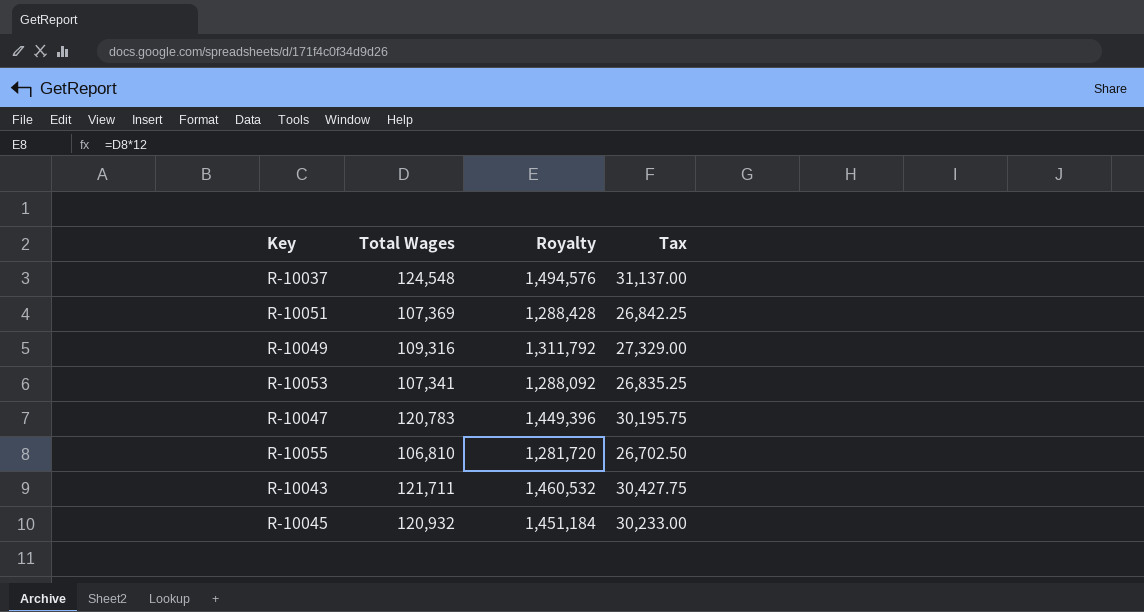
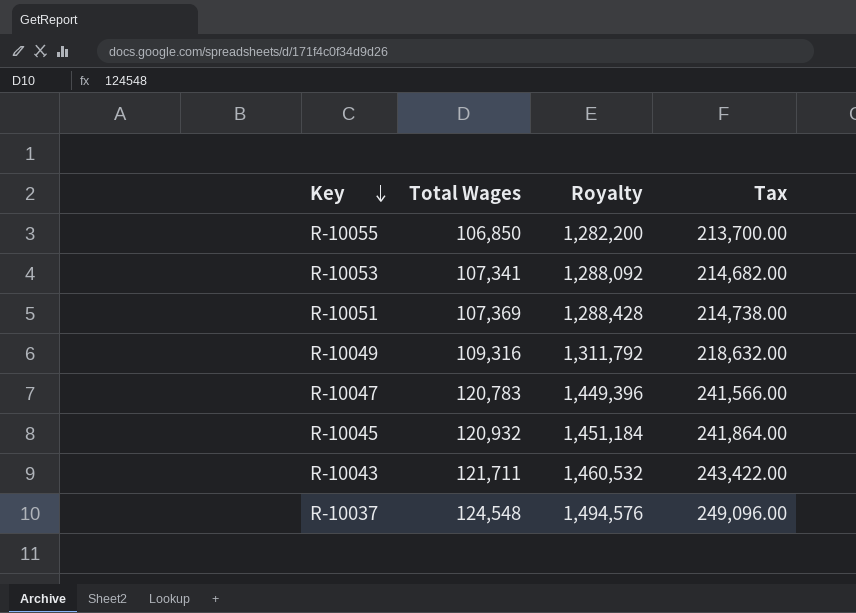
row order: none -> Key descending
column Tax | formula: [Total Wages] * 0.25 -> [Total Wages] * 2
R-10055 | Total Wages: 106,810 -> 106,850
R-10055 | Royalty: 1,281,720 -> 1,282,200

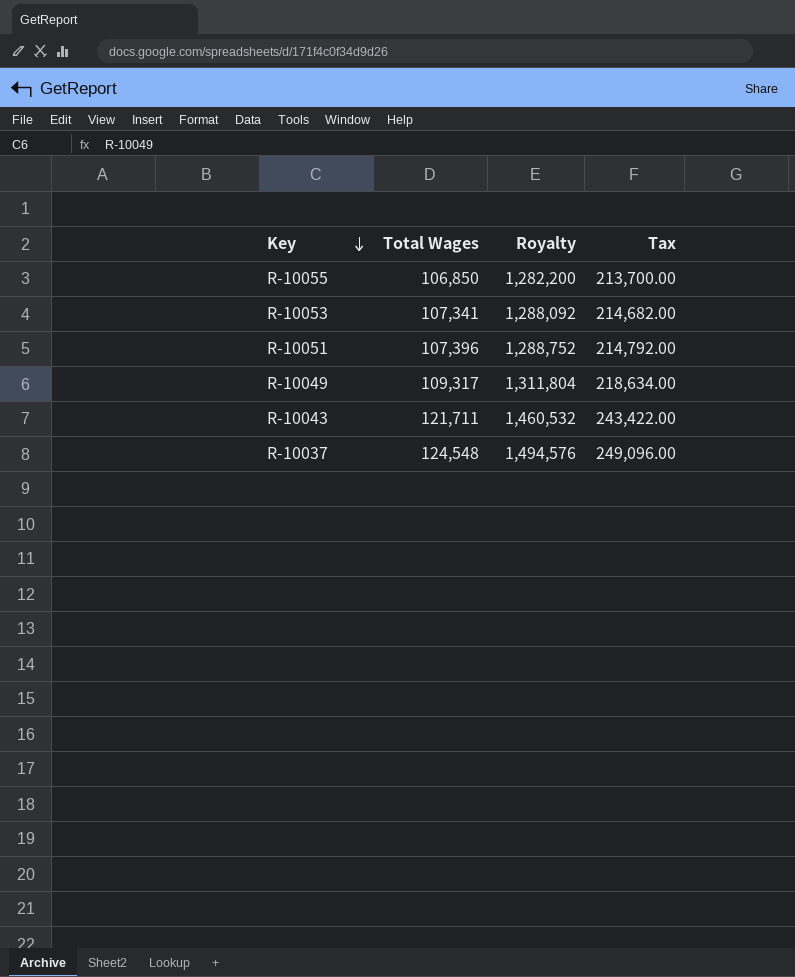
row R-10047: 120,783 | 1,449,396 | 241,566.00 -> none
row R-10045: 120,932 | 1,451,184 | 241,864.00 -> none
R-10051 | Total Wages: 107,369 -> 107,396
R-10051 | Royalty: 1,288,428 -> 1,288,752
R-10051 | Tax: 214,738.00 -> 214,792.00
R-10049 | Total Wages: 109,316 -> 109,317
R-10049 | Royalty: 1,311,792 -> 1,311,804
R-10049 | Tax: 218,632.00 -> 218,634.00

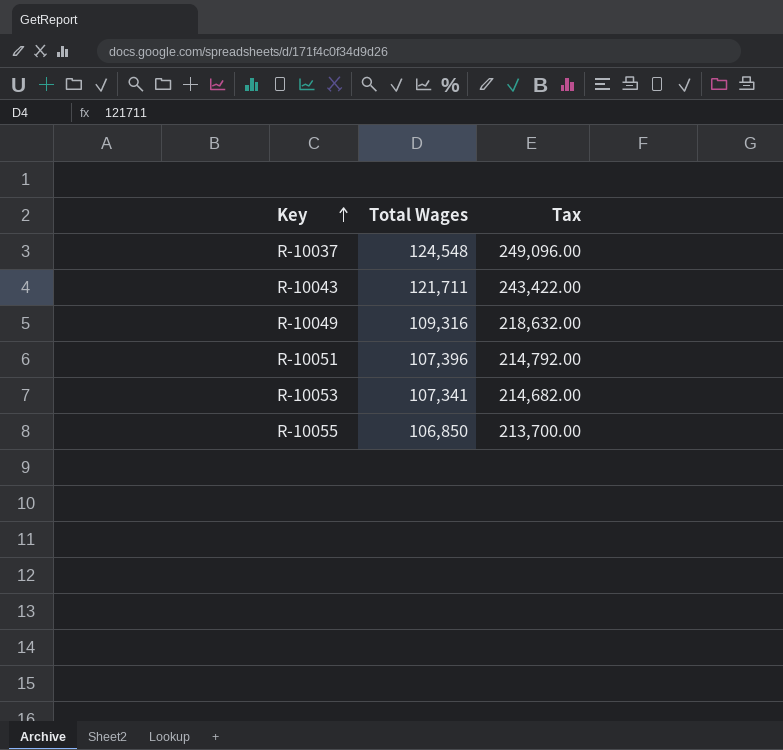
row order: Key descending -> Key ascending
column Royalty | formula: [Total Wages] * 12 -> none
R-10049 | Total Wages: 109,317 -> 109,316
R-10049 | Tax: 218,634.00 -> 218,632.00

